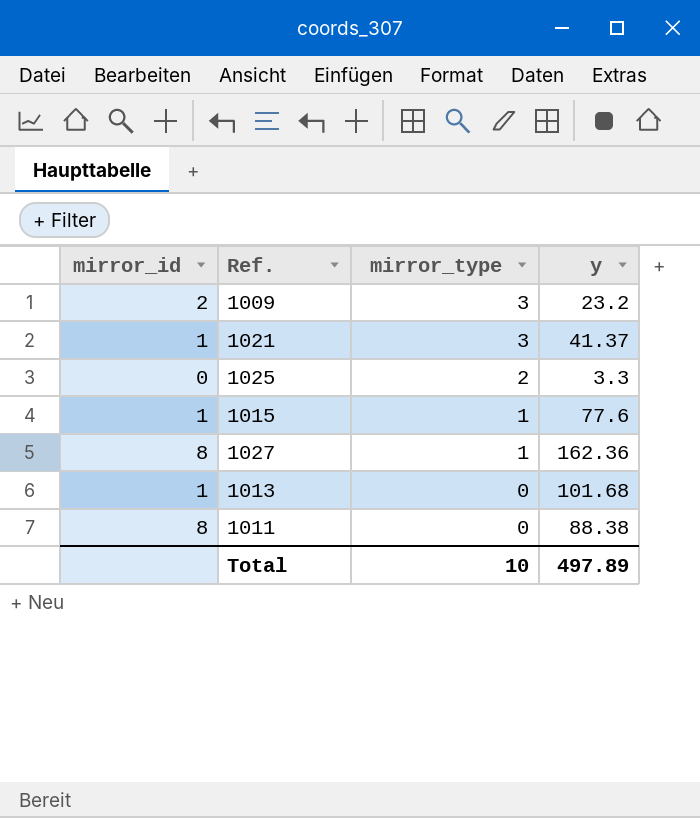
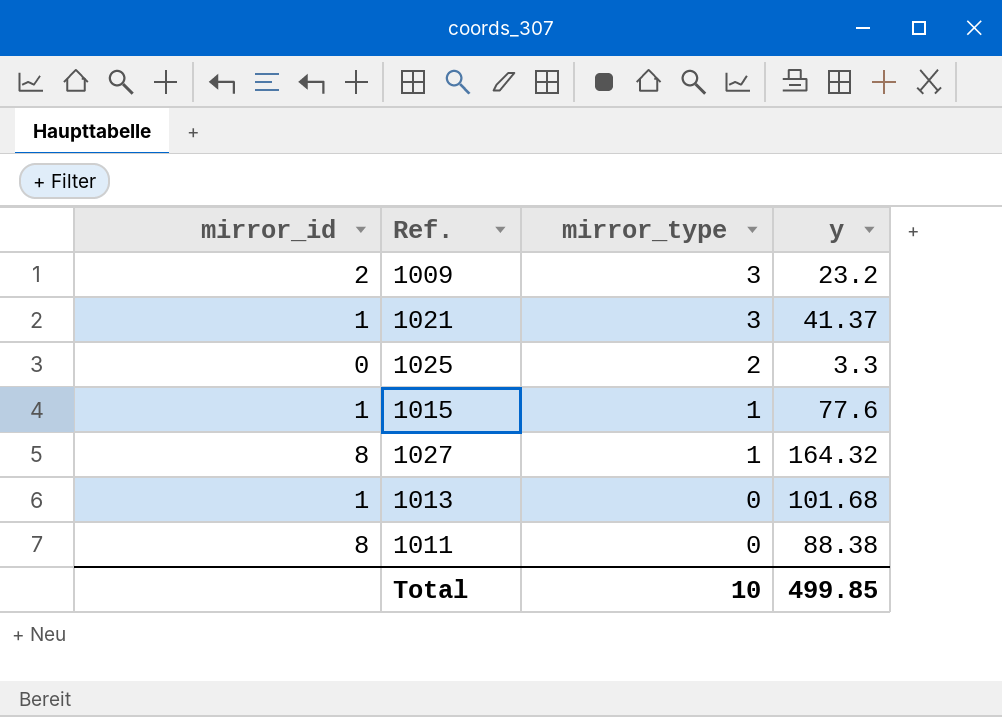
1027 | y: 162.36 -> 164.32
Total | y: 497.89 -> 499.85

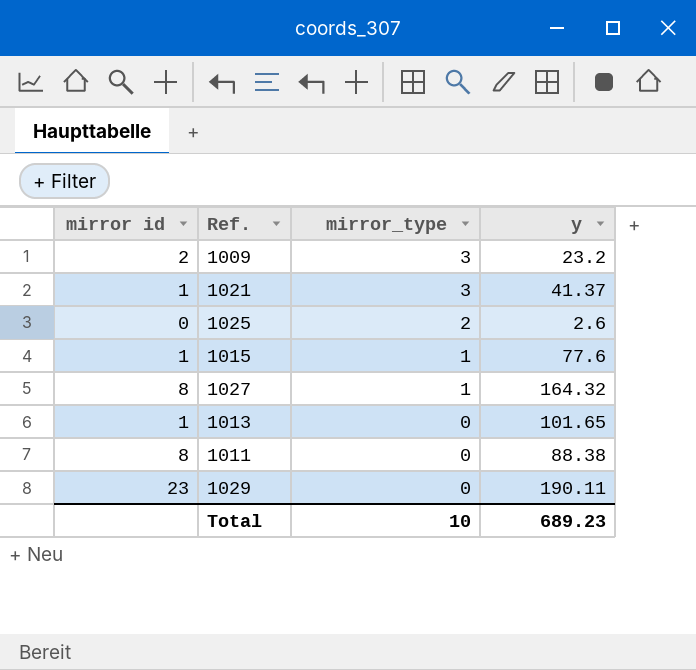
column name: mirror_id -> mirror id
1025 | y: 3.3 -> 2.6
1013 | y: 101.68 -> 101.65
row 1029: none -> 23 | 0 | 190.11
Total | y: 499.85 -> 689.23

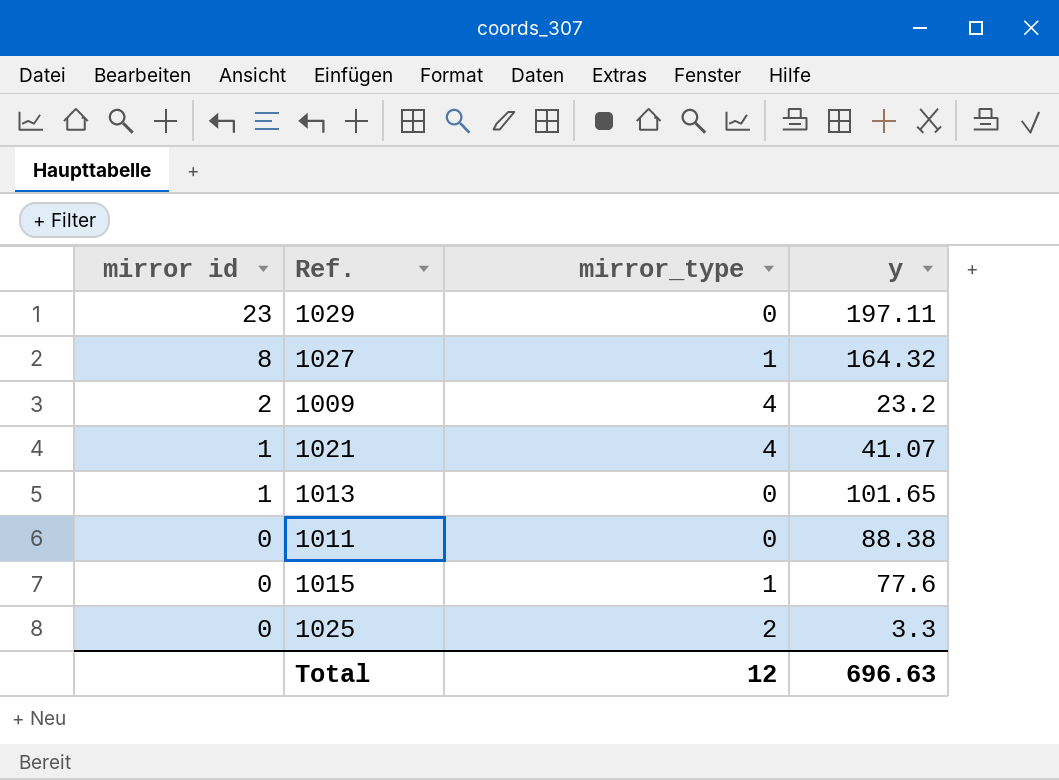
row order: mirror_type descending -> mirror id descending
1029 | y: 190.11 -> 197.11
1009 | mirror_type: 3 -> 4
1021 | mirror_type: 3 -> 4
1021 | y: 41.37 -> 41.07
1011 | mirror id: 8 -> 0
1015 | mirror id: 1 -> 0
1025 | y: 2.6 -> 3.3
Total | mirror_type: 10 -> 12
Total | y: 689.23 -> 696.63

